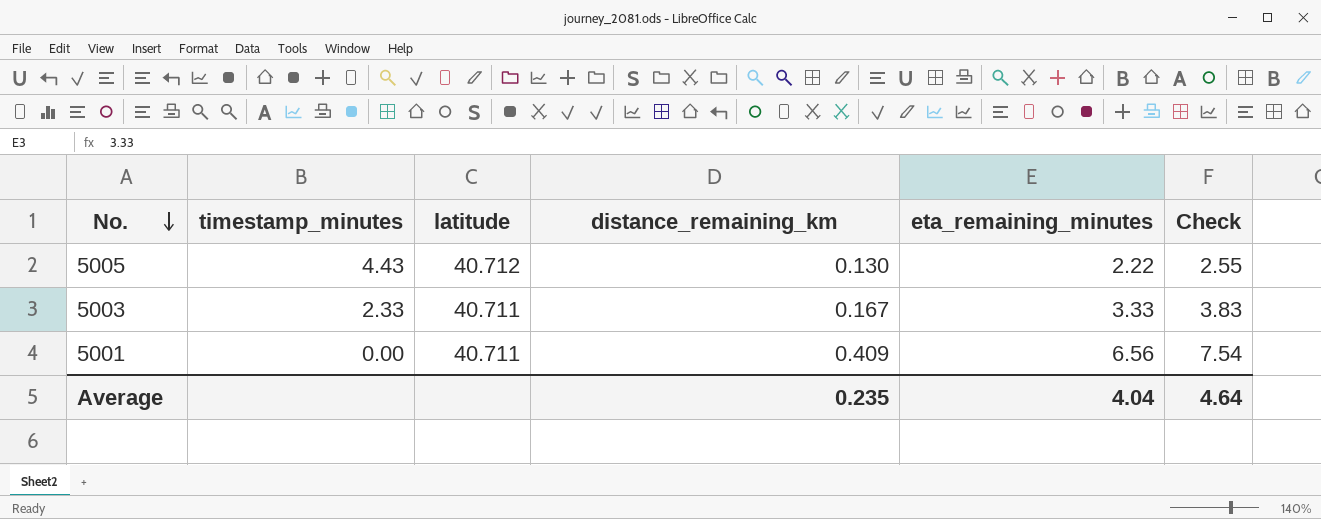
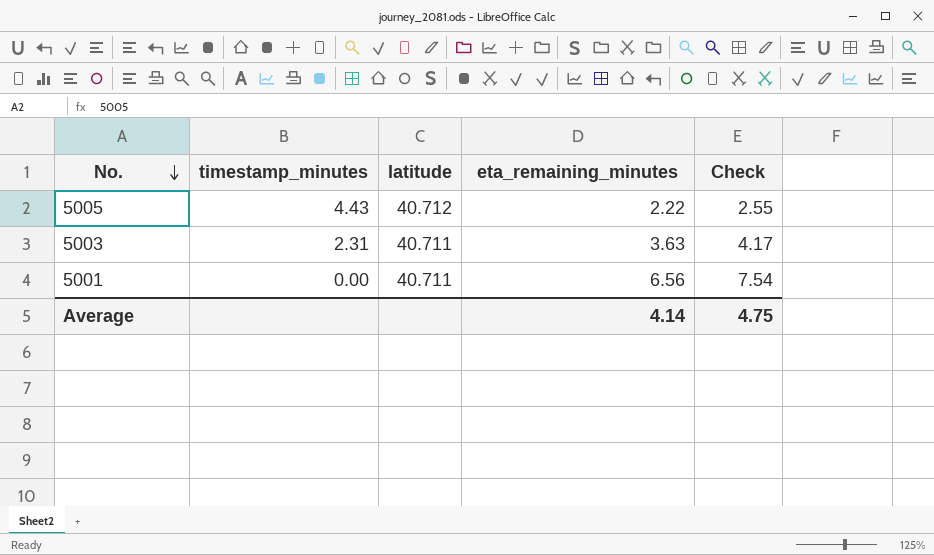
column distance_remaining_km | position: 4 -> none
5003 | timestamp_minutes: 2.33 -> 2.31
5003 | eta_remaining_minutes: 3.33 -> 3.63
5003 | Check: 3.83 -> 4.17
Average | eta_remaining_minutes: 4.04 -> 4.14
Average | Check: 4.64 -> 4.75

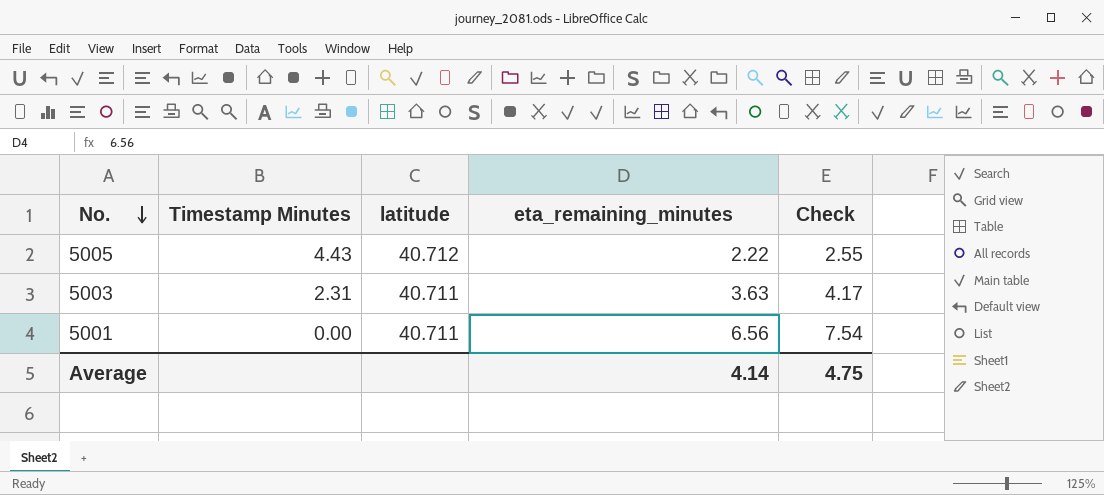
column name: timestamp_minutes -> Timestamp Minutes

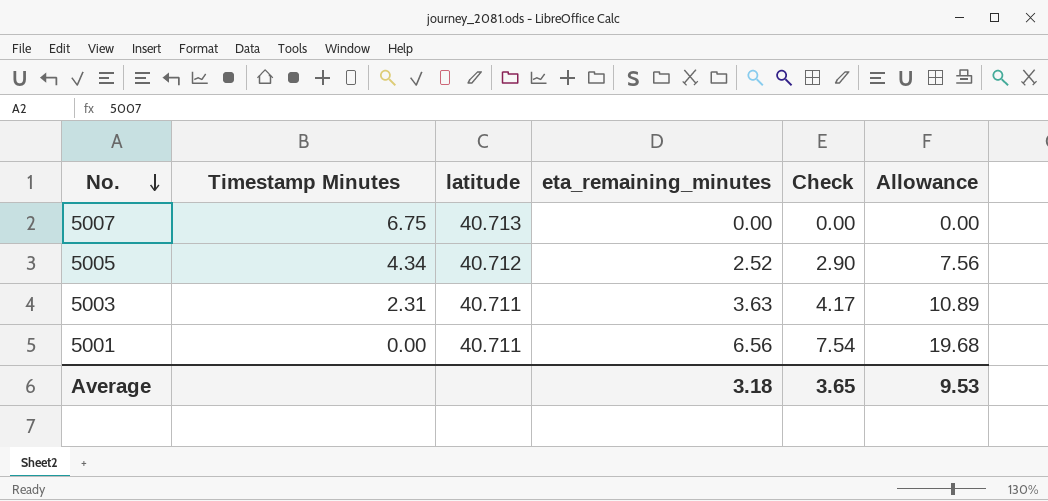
column Allowance | formula: none -> [eta_remaining_minutes] * 3
row 5007: none -> 6.75 | 40.713 | 0.00 | 0.00 | 0.00
5005 | Timestamp Minutes: 4.43 -> 4.34
5005 | eta_remaining_minutes: 2.22 -> 2.52
5005 | Check: 2.55 -> 2.90
Average | eta_remaining_minutes: 4.14 -> 3.18
Average | Check: 4.75 -> 3.65

